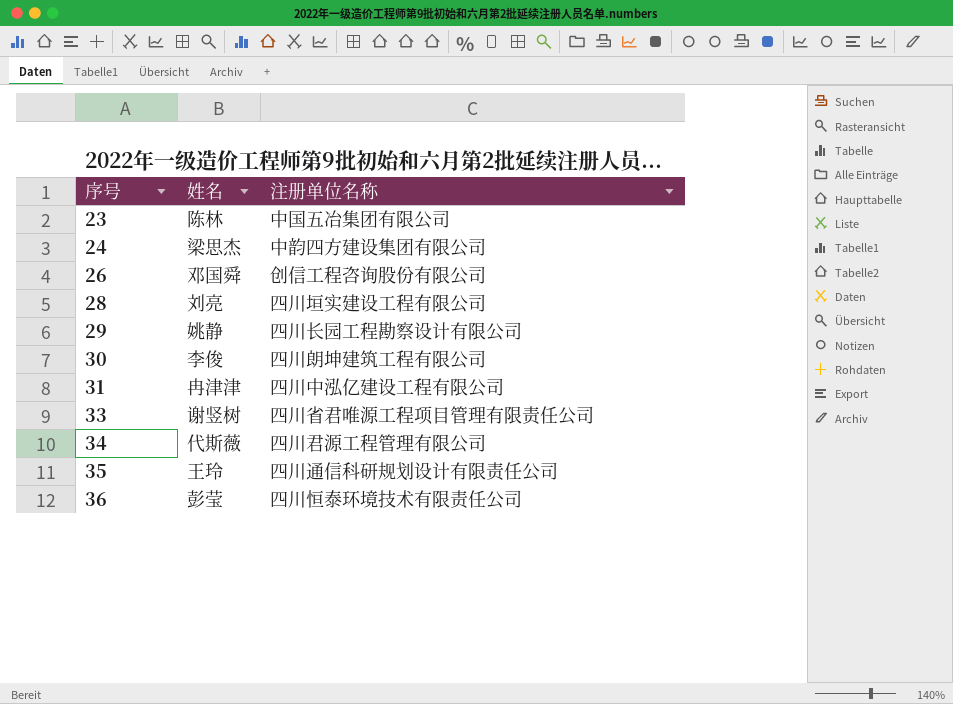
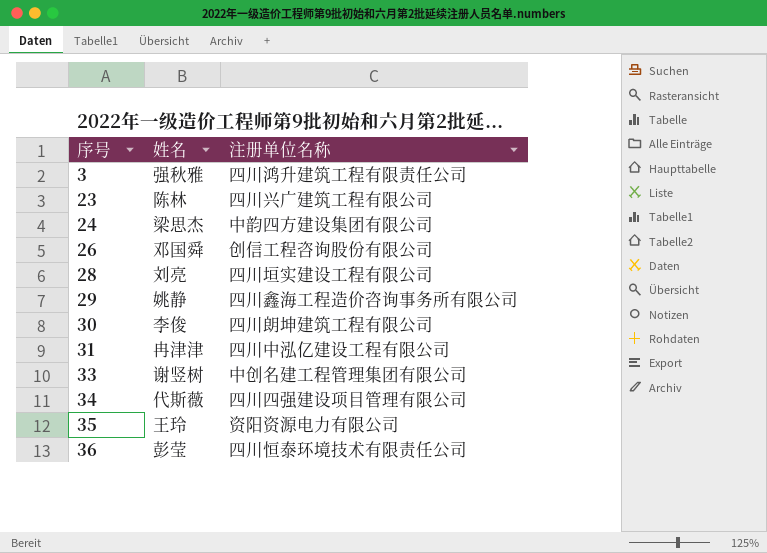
row 3: none -> 强秋雅 | 四川鸿升建筑工程有限责任公司
23 | 注册单位名称: 中国五冶集团有限公司 -> 四川兴广建筑工程有限公司
29 | 注册单位名称: 四川长园工程勘察设计有限公司 -> 四川鑫海工程造价咨询事务所有限公司
33 | 注册单位名称: 四川省君唯源工程项目管理有限责任公司 -> 中创名建工程管理集团有限公司
34 | 注册单位名称: 四川君源工程管理有限公司 -> 四川四强建设项目管理有限公司
35 | 注册单位名称: 四川通信科研规划设计有限责任公司 -> 资阳资源电力有限公司

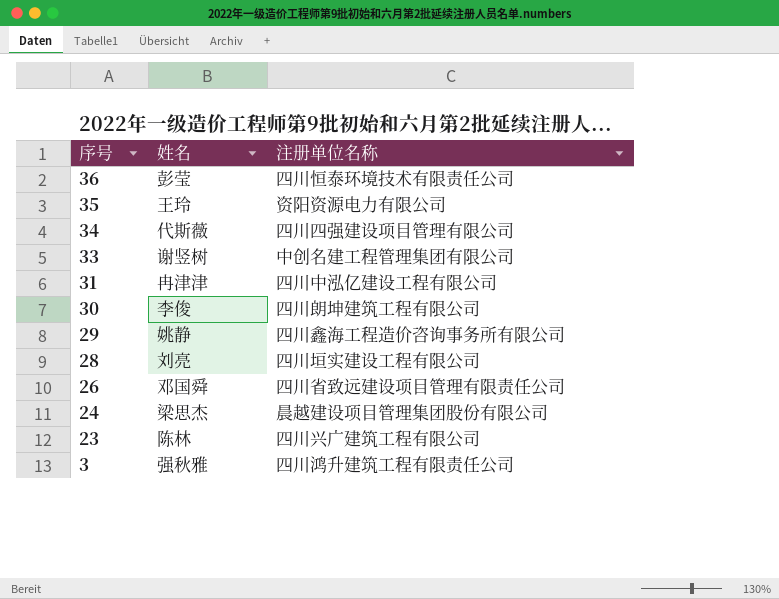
row order: 序号 ascending -> 序号 descending
26 | 注册单位名称: 创信工程咨询股份有限公司 -> 四川省致远建设项目管理有限责任公司
24 | 注册单位名称: 中韵四方建设集团有限公司 -> 晨越建设项目管理集团股份有限公司

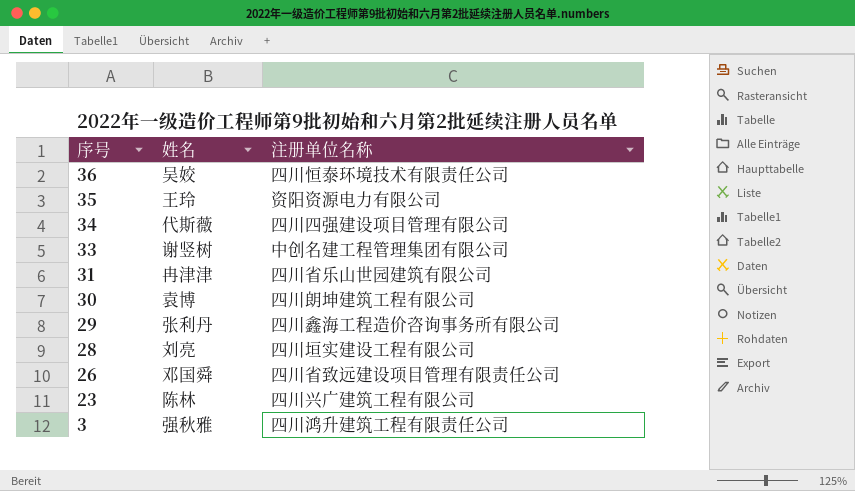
row 24: 梁思杰 | 晨越建设项目管理集团股份有限公司 -> none
36 | 姓名: 彭莹 -> 吴姣
31 | 注册单位名称: 四川中泓亿建设工程有限公司 -> 四川省乐山世园建筑有限公司
30 | 姓名: 李俊 -> 袁博
29 | 姓名: 姚静 -> 张利丹

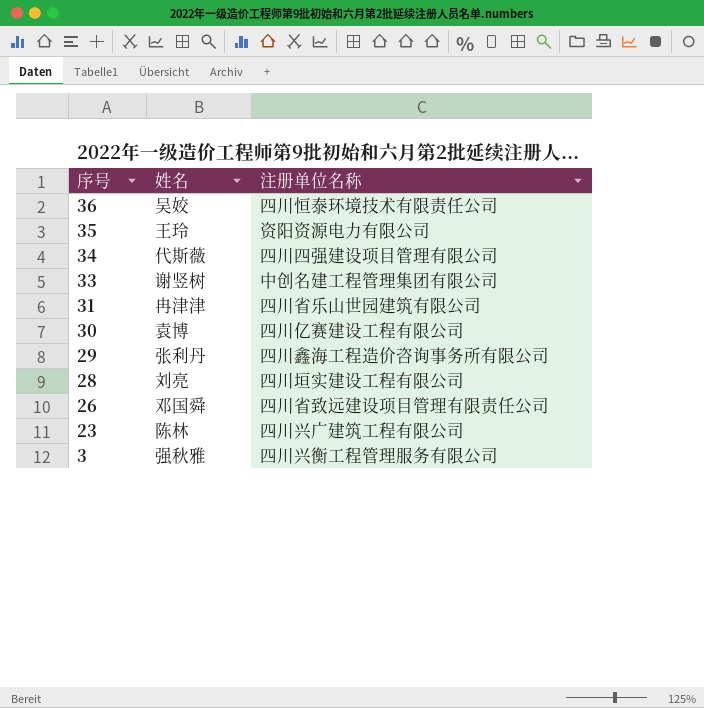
30 | 注册单位名称: 四川朗坤建筑工程有限公司 -> 四川亿赛建设工程有限公司
3 | 注册单位名称: 四川鸿升建筑工程有限责任公司 -> 四川兴衡工程管理服务有限公司

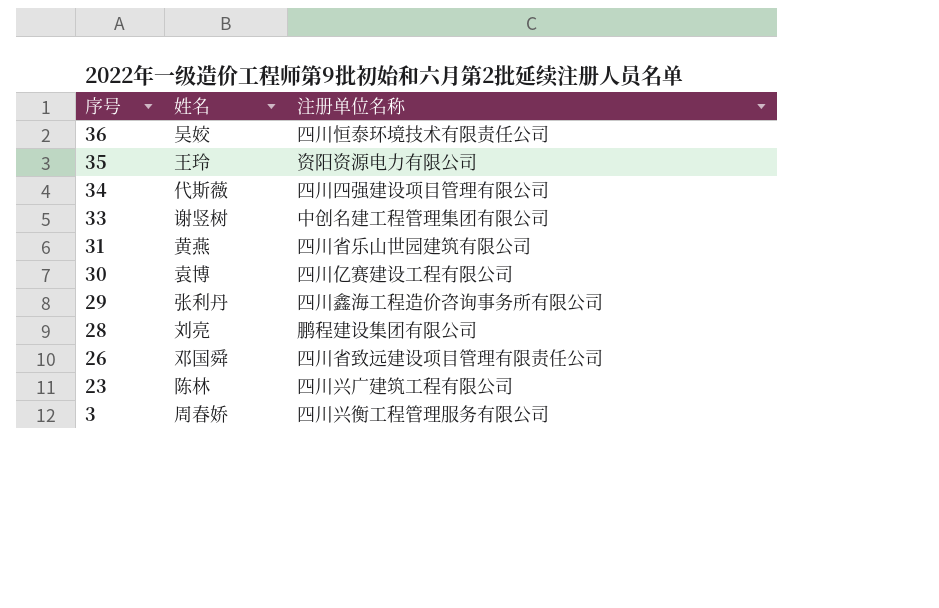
31 | 姓名: 冉津津 -> 黄燕
28 | 注册单位名称: 四川垣实建设工程有限公司 -> 鹏程建设集团有限公司
3 | 姓名: 强秋雅 -> 周春娇

